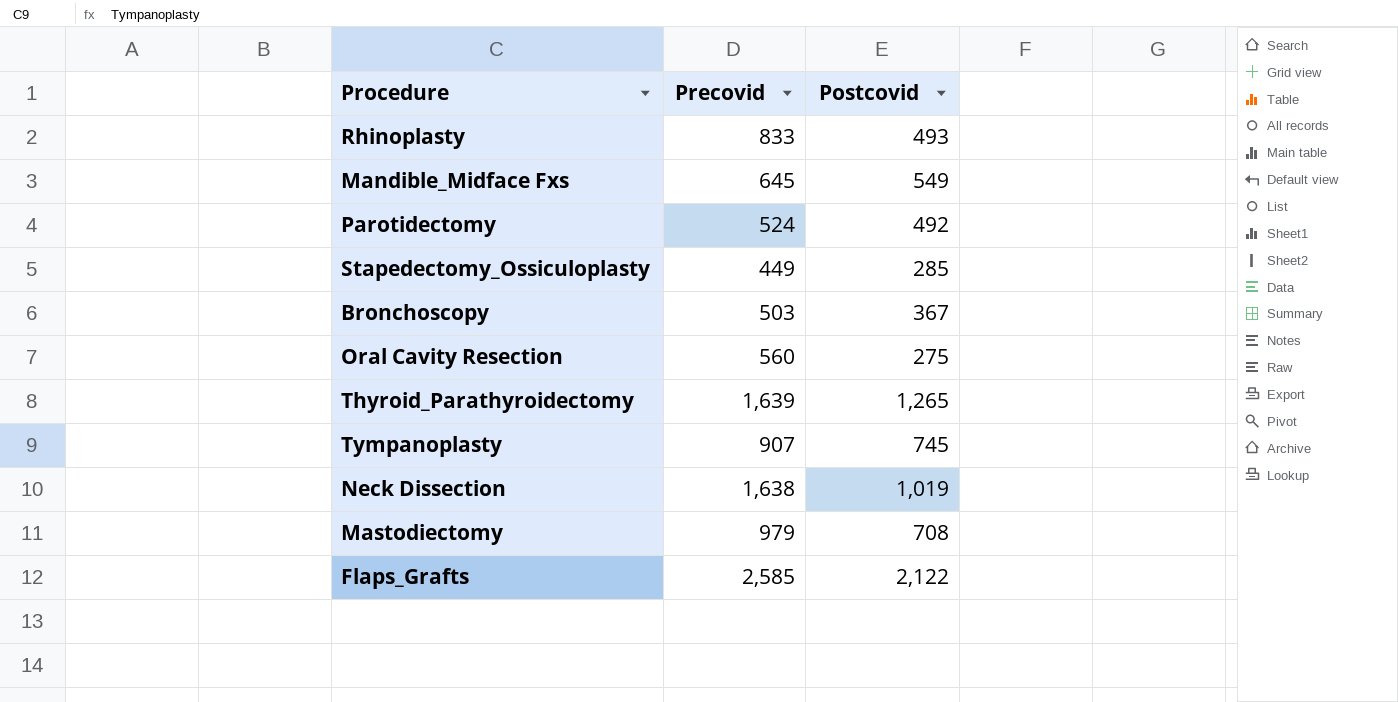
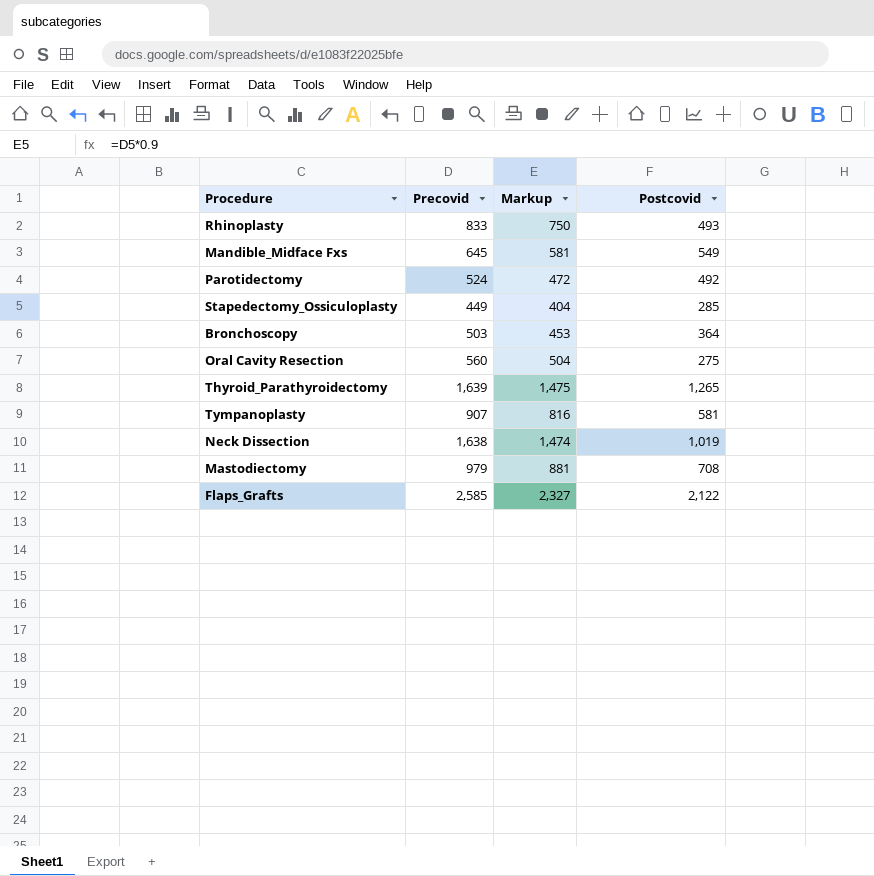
column Markup | formula: none -> [Precovid] * 0.9
Bronchoscopy | Postcovid: 367 -> 364
Tympanoplasty | Postcovid: 745 -> 581

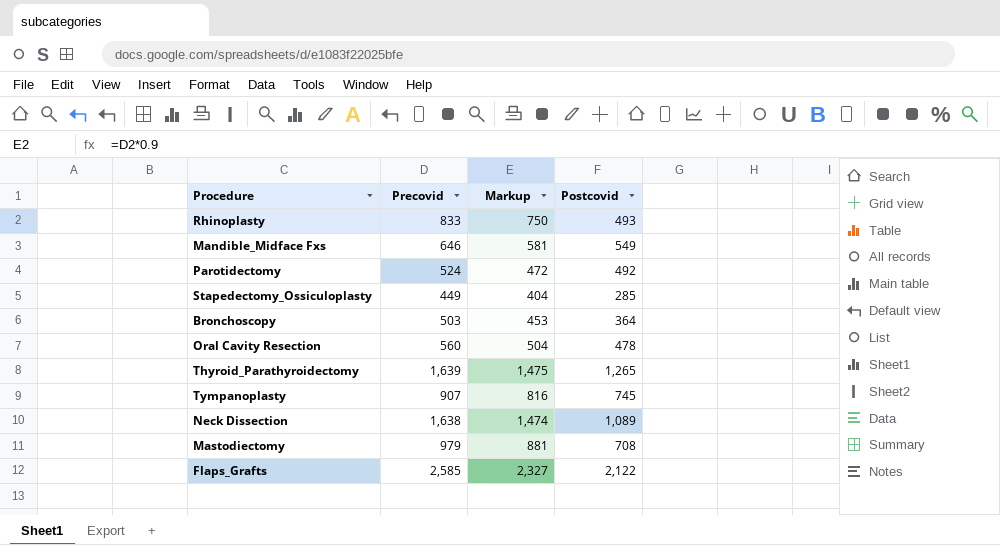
Mandible_Midface Fxs | Precovid: 645 -> 646
Oral Cavity Resection | Postcovid: 275 -> 478
Tympanoplasty | Postcovid: 581 -> 745
Neck Dissection | Postcovid: 1,019 -> 1,089

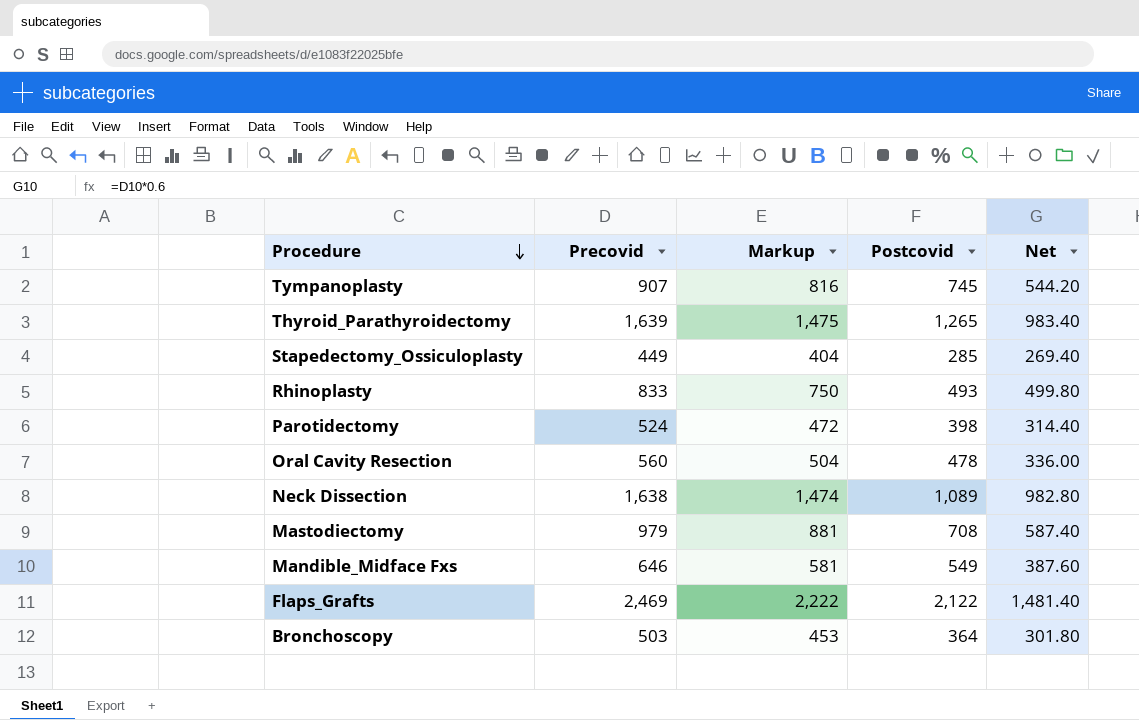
row order: none -> Procedure descending
column Net | formula: none -> [Precovid] * 0.6
Parotidectomy | Postcovid: 492 -> 398
Flaps_Grafts | Precovid: 2,585 -> 2,469
Flaps_Grafts | Markup: 2,327 -> 2,222

